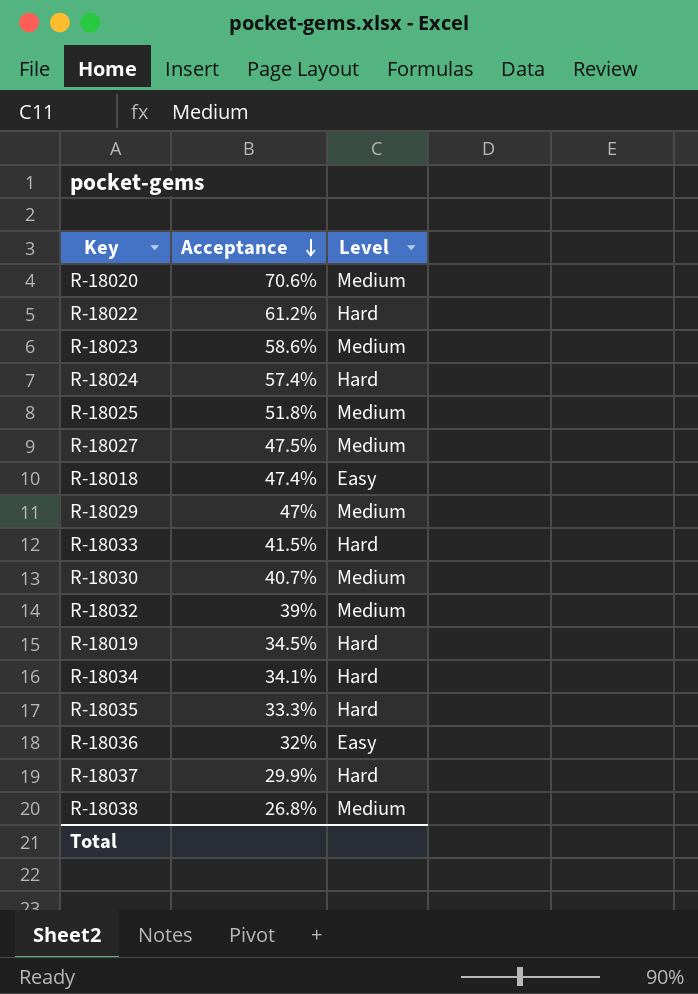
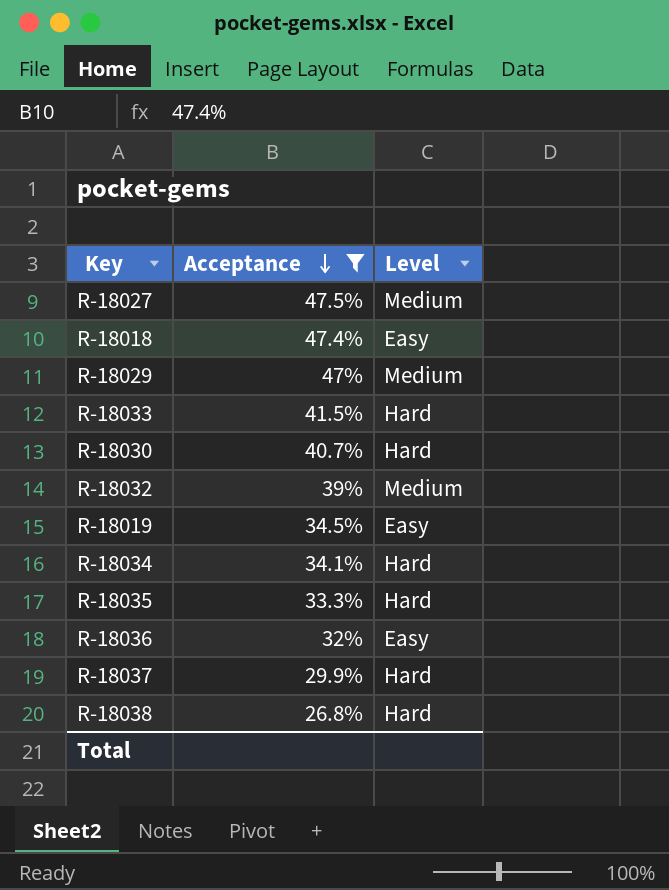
filter: none -> Acceptance <= 47.5%
R-18030 | Level: Medium -> Hard
R-18019 | Level: Hard -> Easy
R-18038 | Level: Medium -> Hard

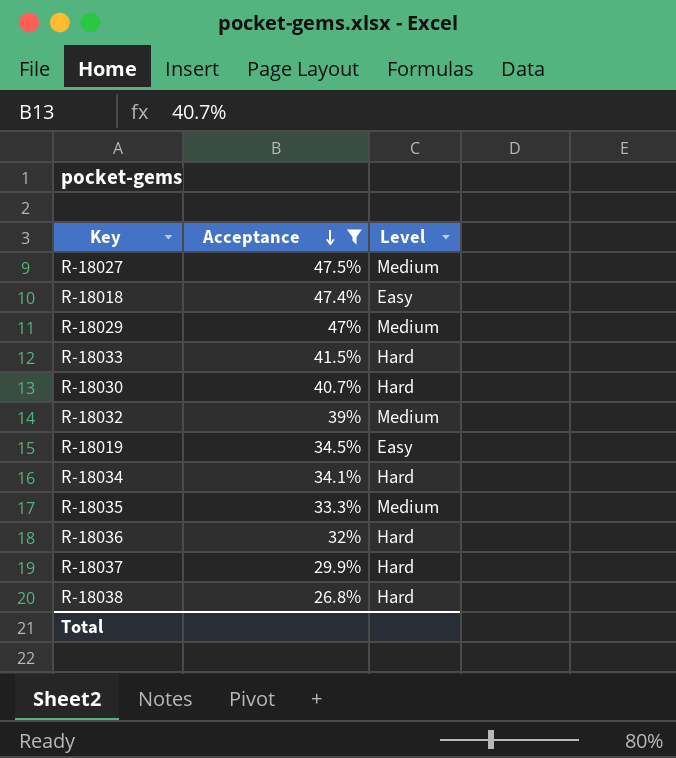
R-18035 | Level: Hard -> Medium
R-18036 | Level: Easy -> Hard

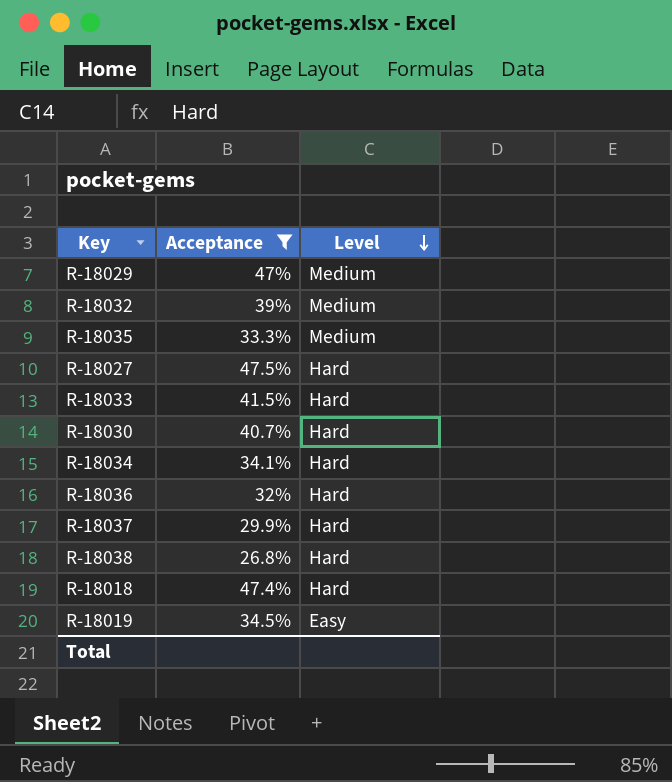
row order: Acceptance descending -> Level descending
R-18027 | Level: Medium -> Hard
R-18018 | Level: Easy -> Hard

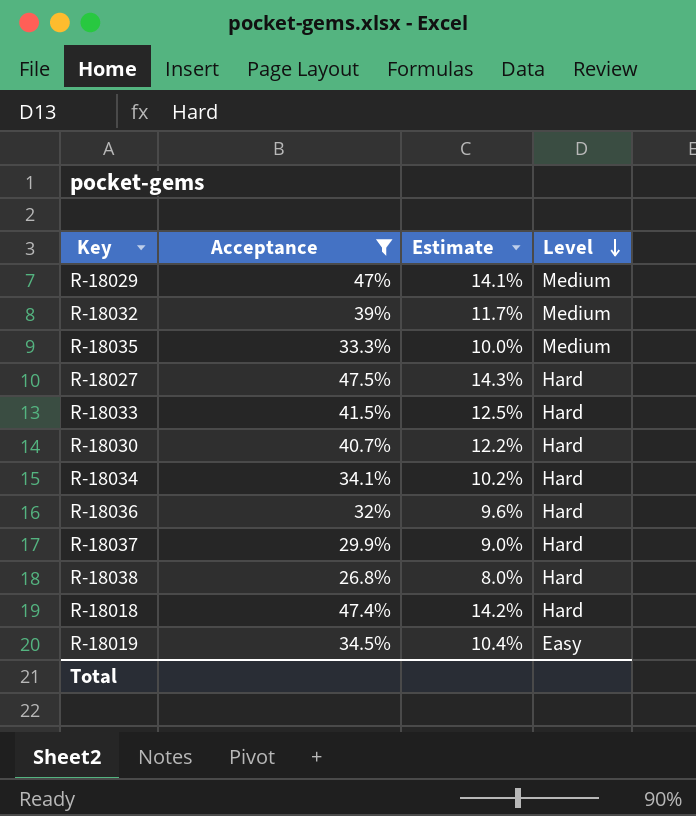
column Estimate | formula: none -> [Acceptance] * 0.3

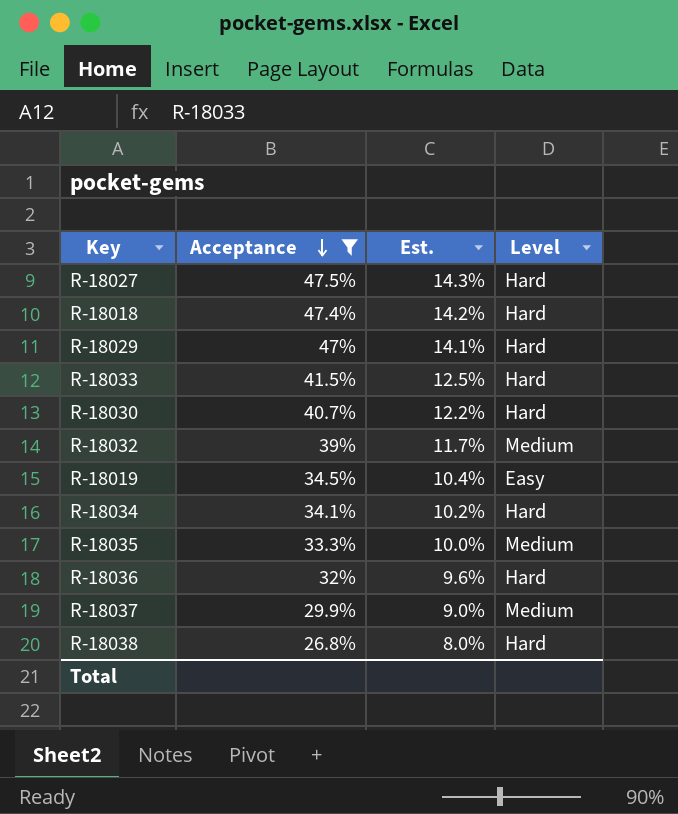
row order: Level descending -> Acceptance descending
column name: Estimate -> Est.
R-18029 | Level: Medium -> Hard
R-18037 | Level: Hard -> Medium

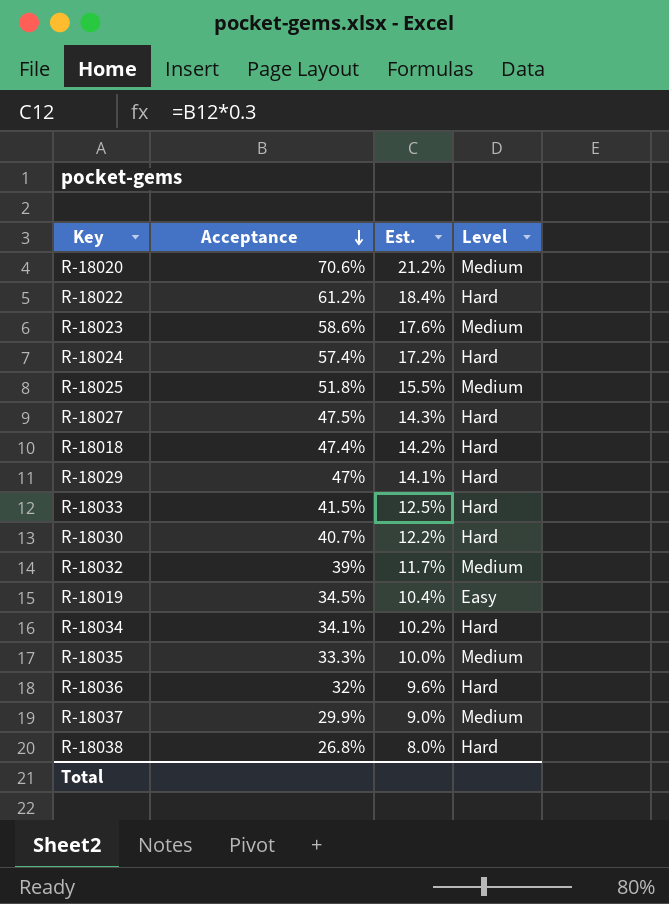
filter: Acceptance <= 47.5% -> none

